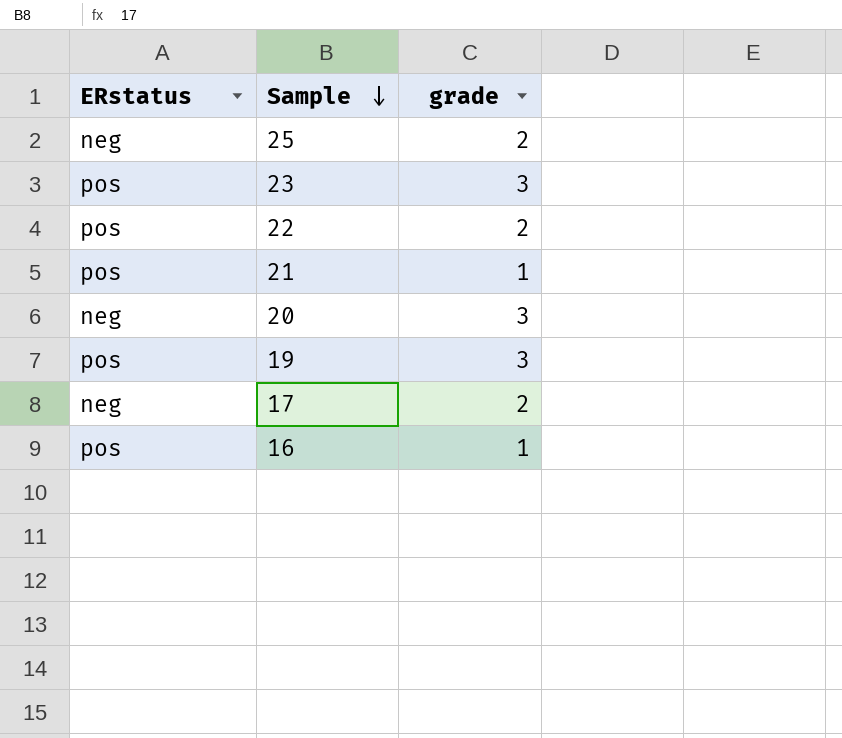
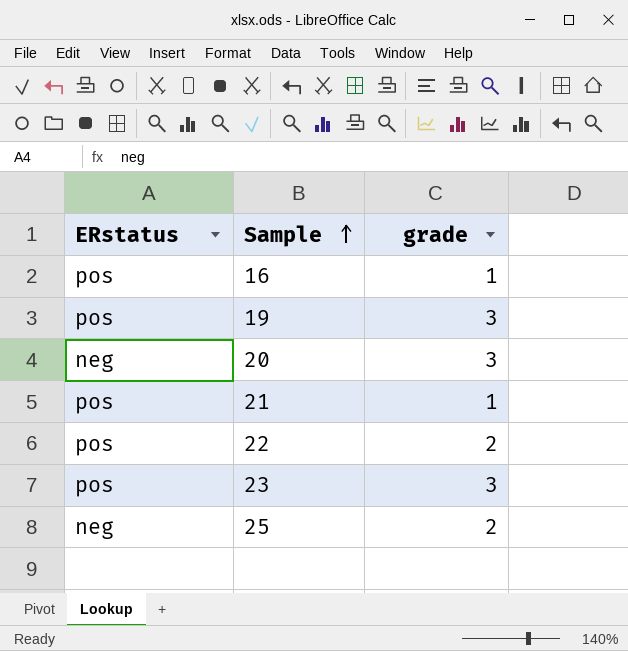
row order: Sample descending -> Sample ascending
row 17: neg | 2 -> none

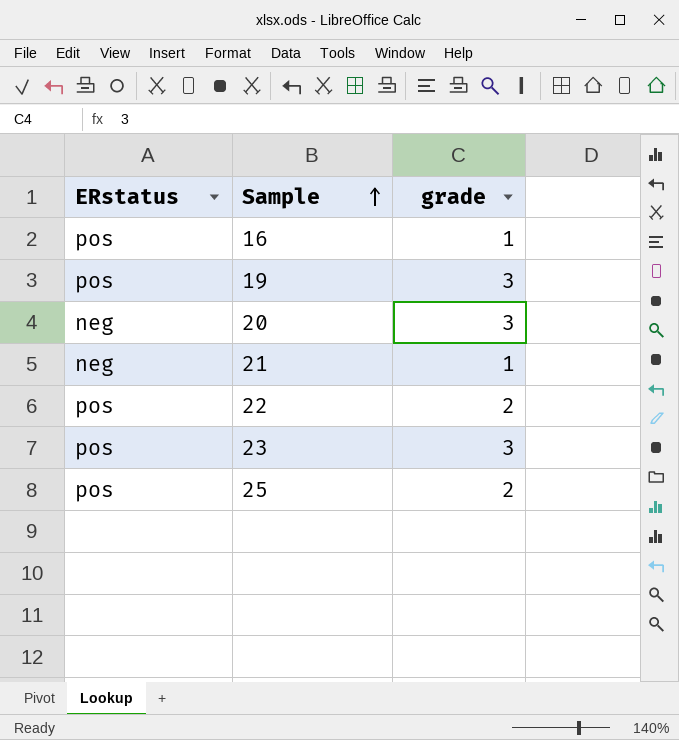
21 | ERstatus: pos -> neg
25 | ERstatus: neg -> pos

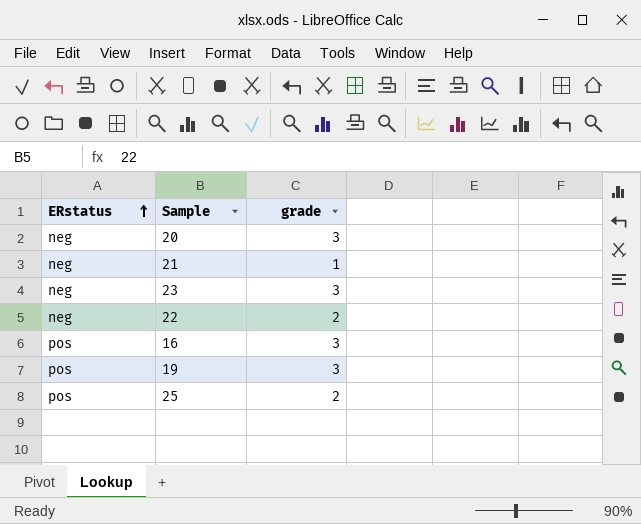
row order: Sample ascending -> ERstatus ascending
23 | ERstatus: pos -> neg
22 | ERstatus: pos -> neg
16 | grade: 1 -> 3

